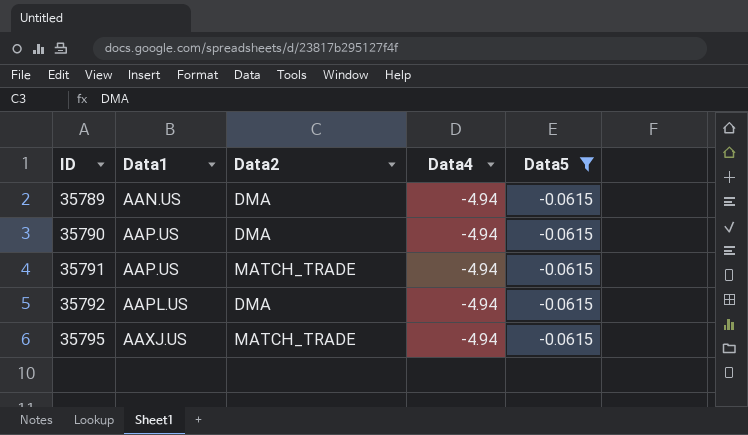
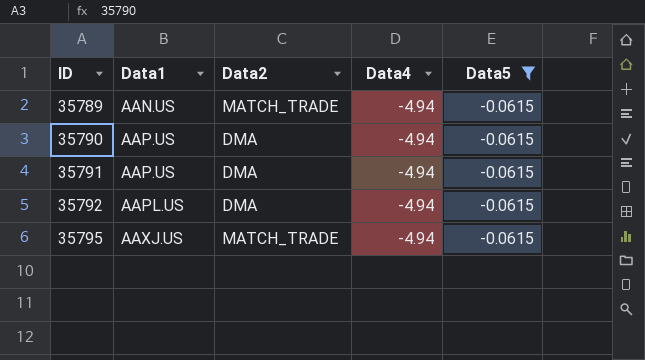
35789 | Data2: DMA -> MATCH_TRADE
35791 | Data2: MATCH_TRADE -> DMA

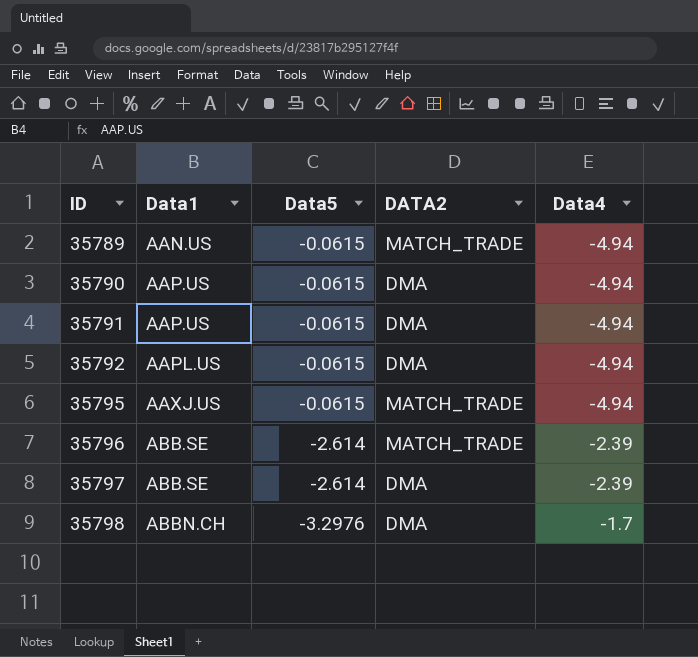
filter: Data5 = -0.0615 -> none
column Data5 | position: 5 -> 3
column name: Data2 -> DATA2

